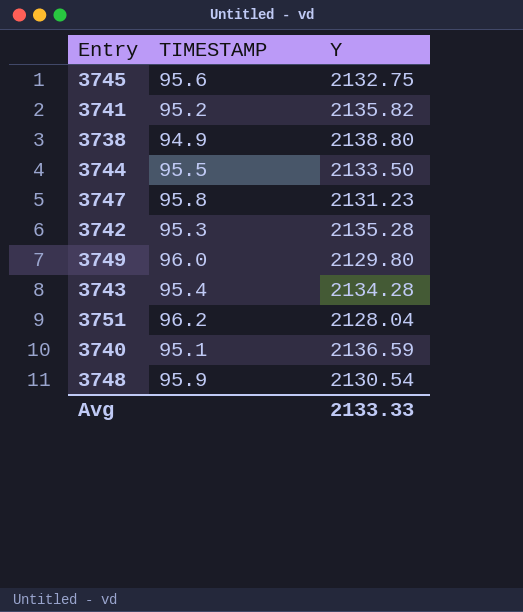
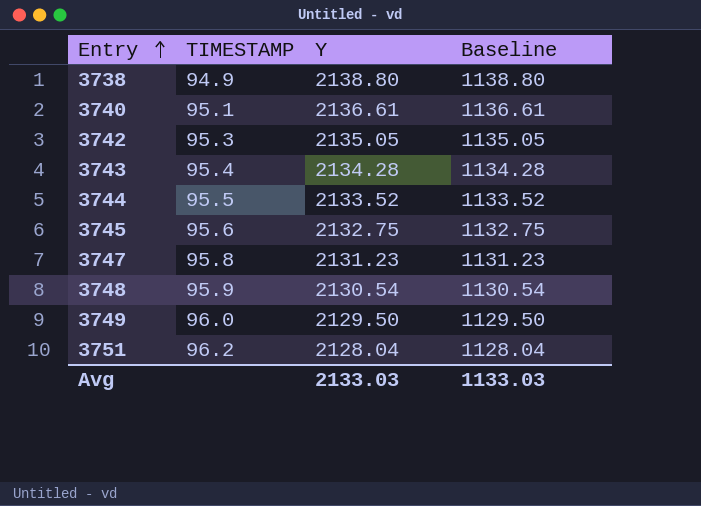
row order: none -> Entry ascending
column Baseline | formula: none -> [Y] - 1000
row 3741: 95.2 | 2135.82 -> none
3740 | Y: 2136.59 -> 2136.61
3742 | Y: 2135.28 -> 2135.05
3744 | Y: 2133.50 -> 2133.52
3749 | Y: 2129.80 -> 2129.50
Avg | Y: 2133.33 -> 2133.03

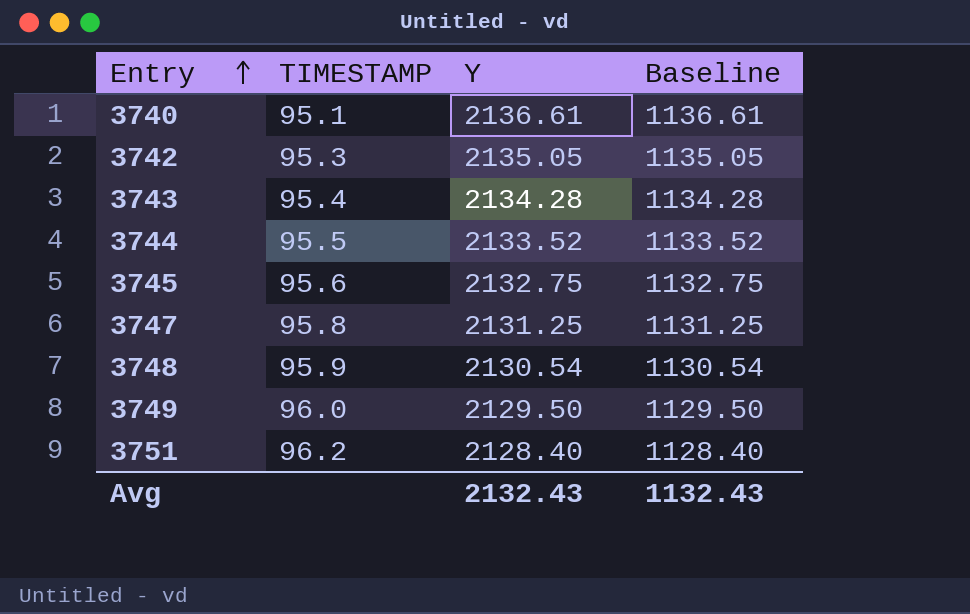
row 3738: 94.9 | 2138.80 | 1138.80 -> none
3747 | Y: 2131.23 -> 2131.25
3747 | Baseline: 1131.23 -> 1131.25
3751 | Y: 2128.04 -> 2128.40
3751 | Baseline: 1128.04 -> 1128.40
Avg | Y: 2133.03 -> 2132.43
Avg | Baseline: 1133.03 -> 1132.43

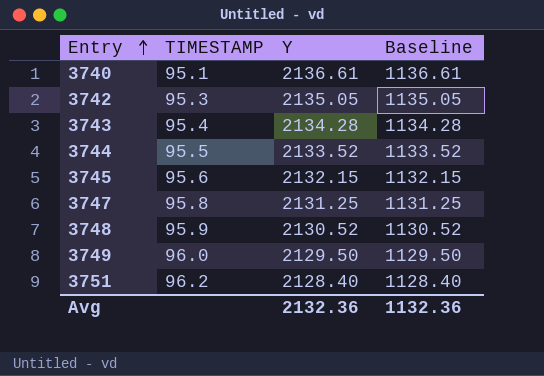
3745 | Y: 2132.75 -> 2132.15
3745 | Baseline: 1132.75 -> 1132.15
3748 | Y: 2130.54 -> 2130.52
3748 | Baseline: 1130.54 -> 1130.52
Avg | Y: 2132.43 -> 2132.36
Avg | Baseline: 1132.43 -> 1132.36

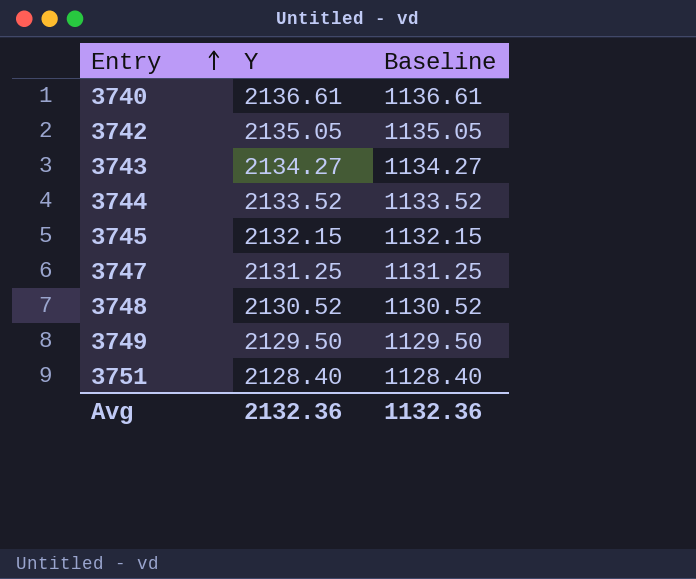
column TIMESTAMP | position: 2 -> none
3743 | Y: 2134.28 -> 2134.27
3743 | Baseline: 1134.28 -> 1134.27

